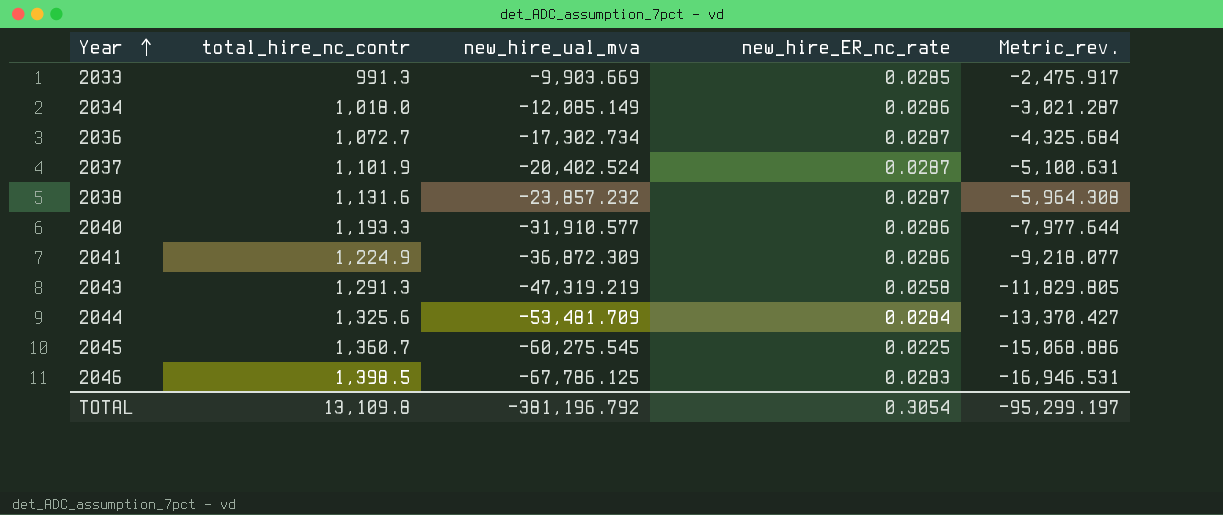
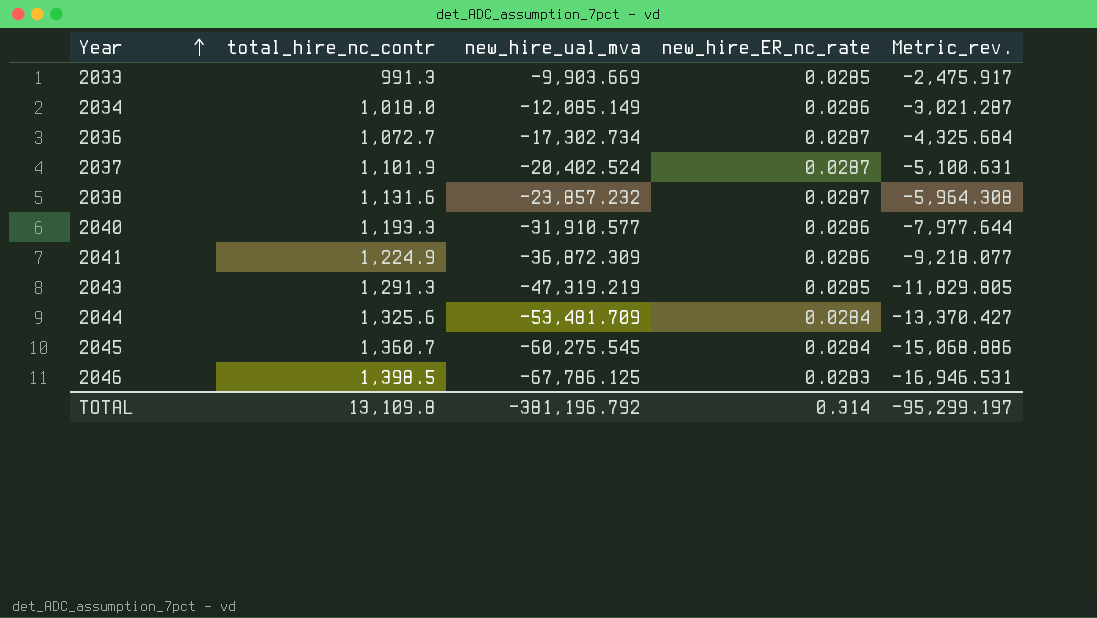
2043 | new_hire_ER_nc_rate: 0.0258 -> 0.0285
2045 | new_hire_ER_nc_rate: 0.0225 -> 0.0284
TOTAL | new_hire_ER_nc_rate: 0.3054 -> 0.314

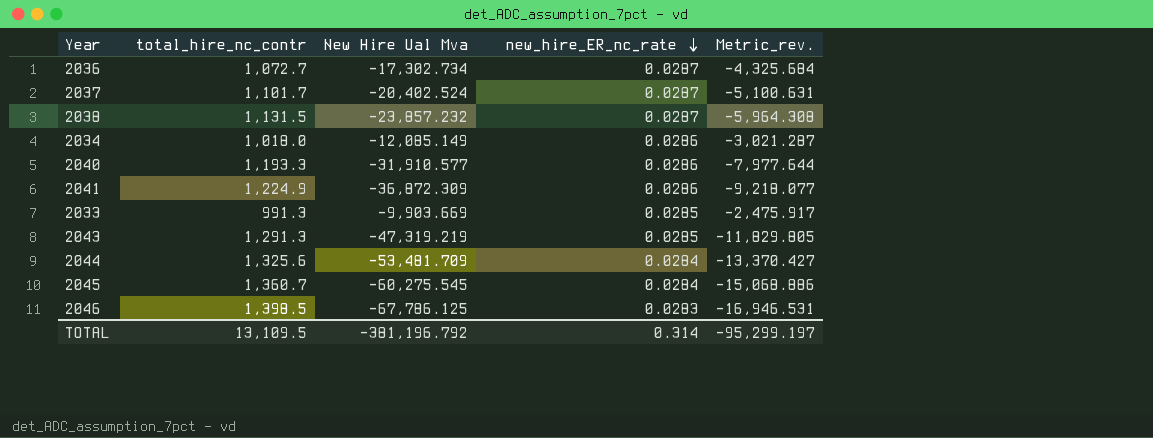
row order: Year ascending -> new_hire_ER_nc_rate descending
column name: new_hire_ual_mva -> New Hire Ual Mva
2037 | total_hire_nc_contr: 1,101.9 -> 1,101.7
2038 | total_hire_nc_contr: 1,131.6 -> 1,131.5
TOTAL | total_hire_nc_contr: 13,109.8 -> 13,109.5

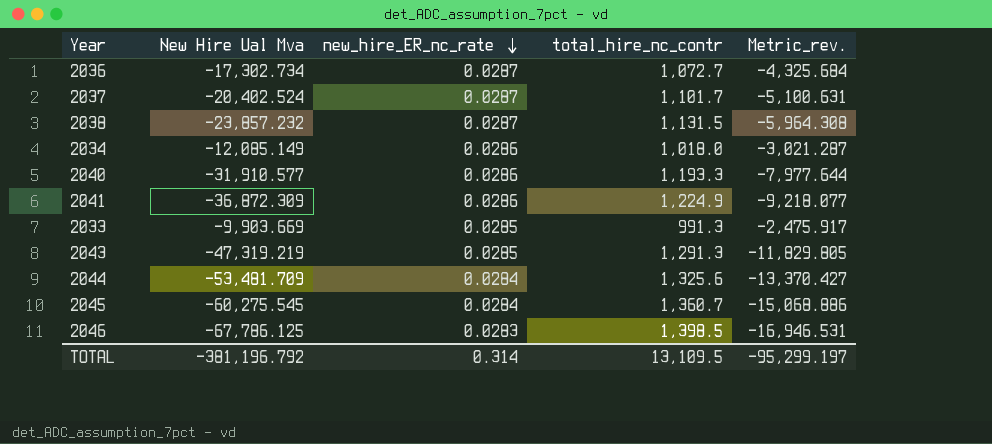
column total_hire_nc_contr | position: 2 -> 4

